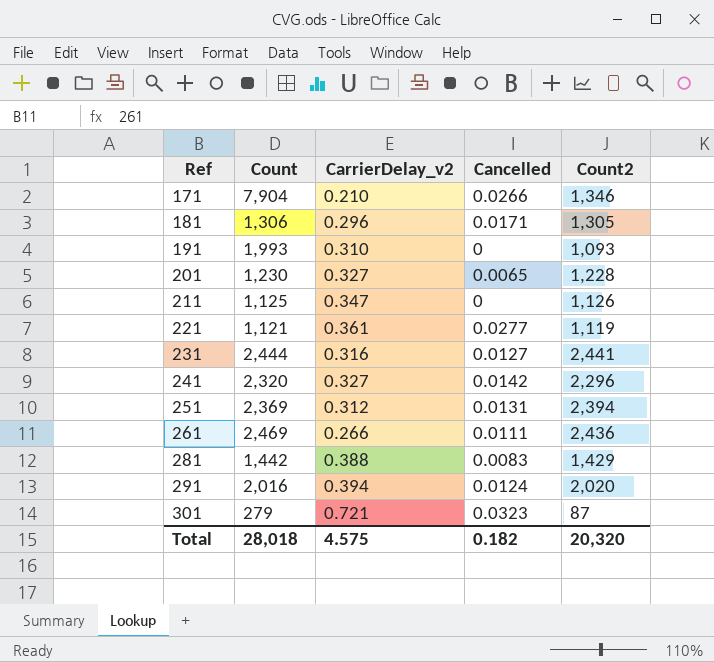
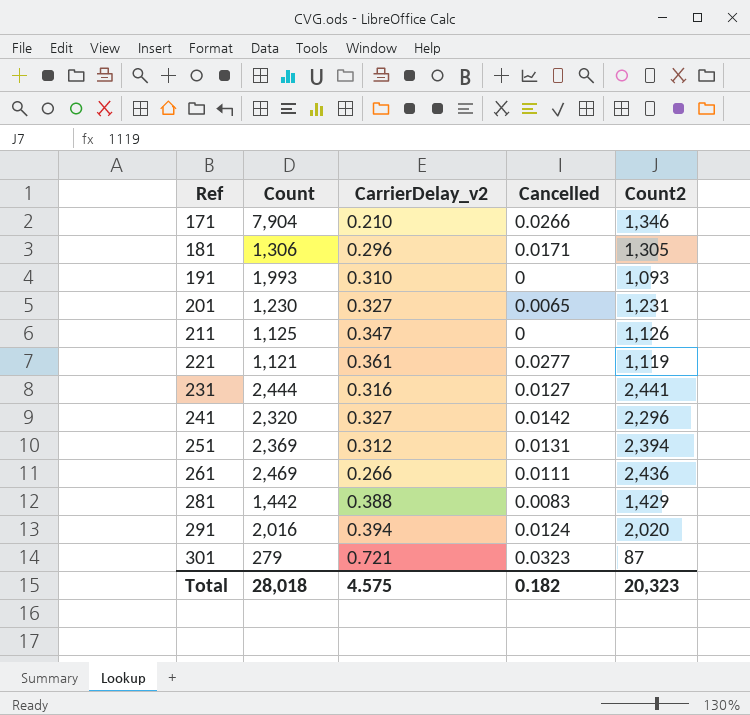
201 | Count2: 1,228 -> 1,231
Total | Count2: 20,320 -> 20,323

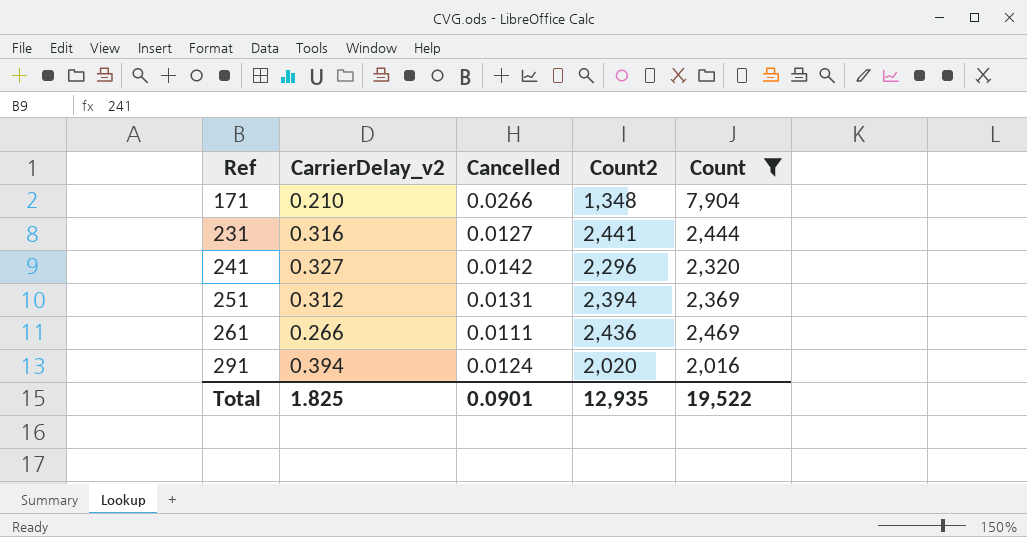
filter: none -> Count >= 2,016
column Count | position: 2 -> 5
171 | Count2: 1,346 -> 1,348
Total | CarrierDelay_v2: 4.575 -> 1.825
Total | Cancelled: 0.182 -> 0.0901
Total | Count2: 20,323 -> 12,935
Total | Count: 28,018 -> 19,522

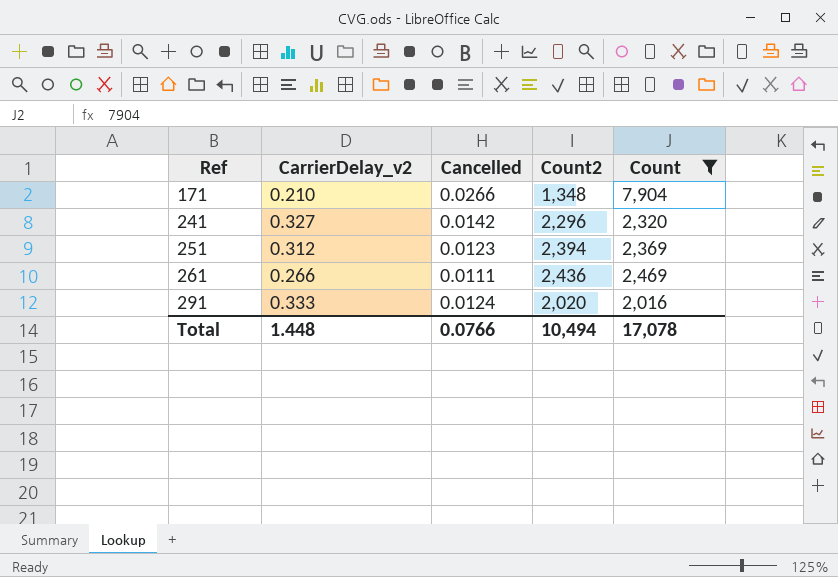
row 231: 0.316 | 0.0127 | 2,441 | 2,444 -> none
251 | Cancelled: 0.0131 -> 0.0123
291 | CarrierDelay_v2: 0.394 -> 0.333
Total | CarrierDelay_v2: 1.825 -> 1.448
Total | Cancelled: 0.0901 -> 0.0766
Total | Count2: 12,935 -> 10,494
Total | Count: 19,522 -> 17,078

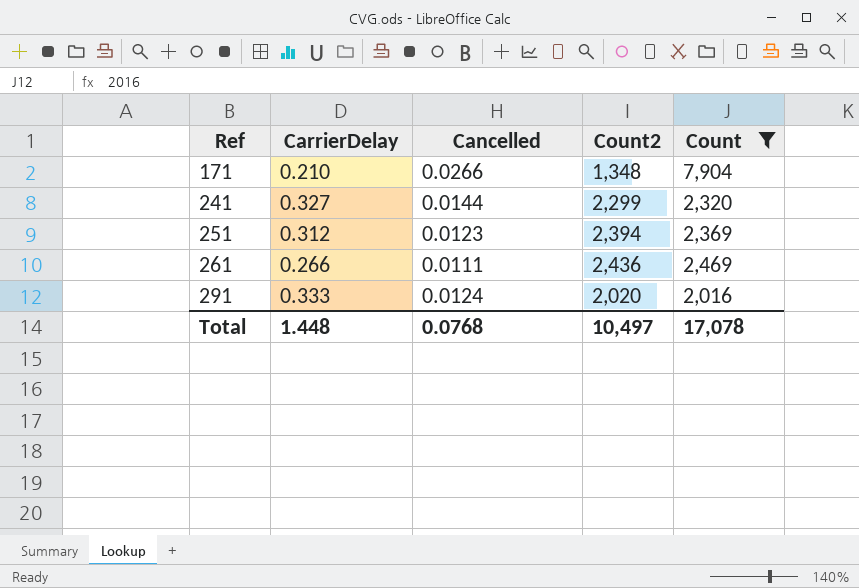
column name: CarrierDelay_v2 -> CarrierDelay
241 | Cancelled: 0.0142 -> 0.0144
241 | Count2: 2,296 -> 2,299
Total | Cancelled: 0.0766 -> 0.0768
Total | Count2: 10,494 -> 10,497

